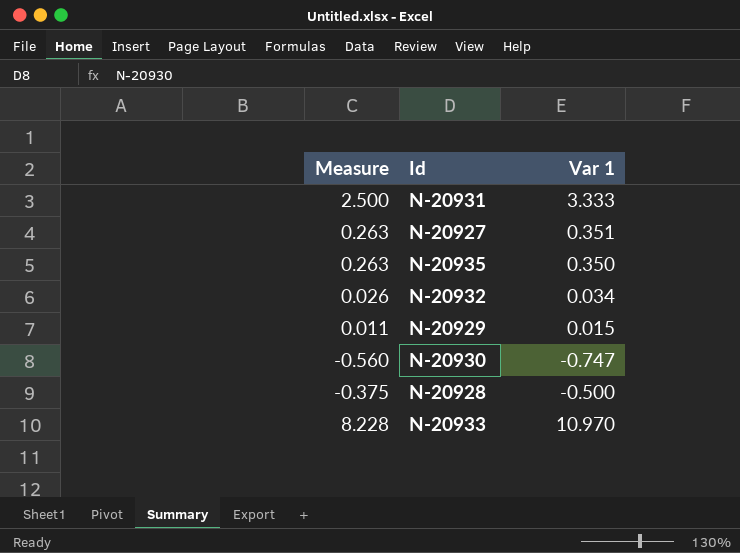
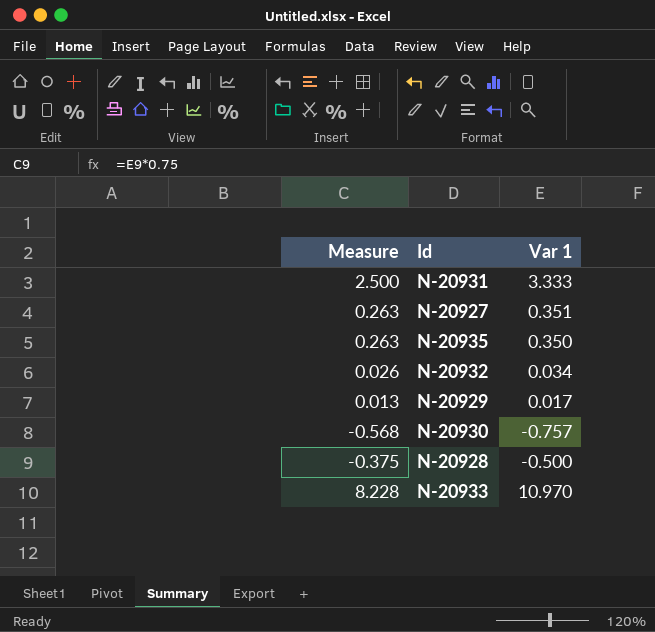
N-20929 | Measure: 0.011 -> 0.013
N-20929 | Var 1: 0.015 -> 0.017
N-20930 | Measure: -0.560 -> -0.568
N-20930 | Var 1: -0.747 -> -0.757

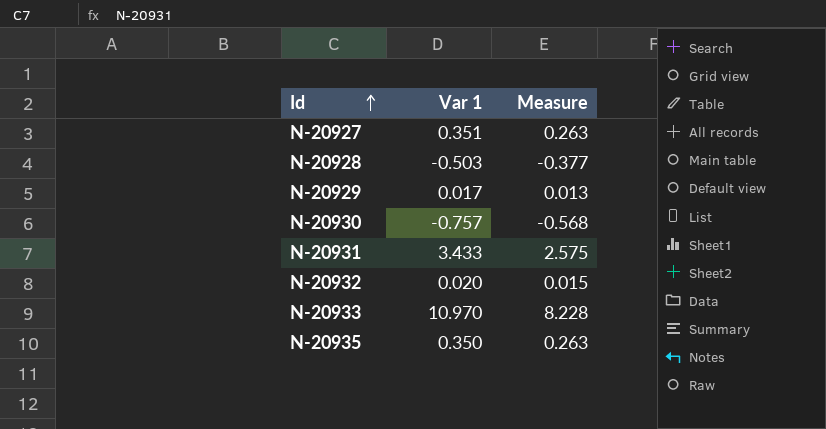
row order: none -> Id ascending
column Measure | position: 1 -> 3
N-20928 | Var 1: -0.500 -> -0.503
N-20928 | Measure: -0.375 -> -0.377
N-20931 | Var 1: 3.333 -> 3.433
N-20931 | Measure: 2.500 -> 2.575
N-20932 | Var 1: 0.034 -> 0.020
N-20932 | Measure: 0.026 -> 0.015

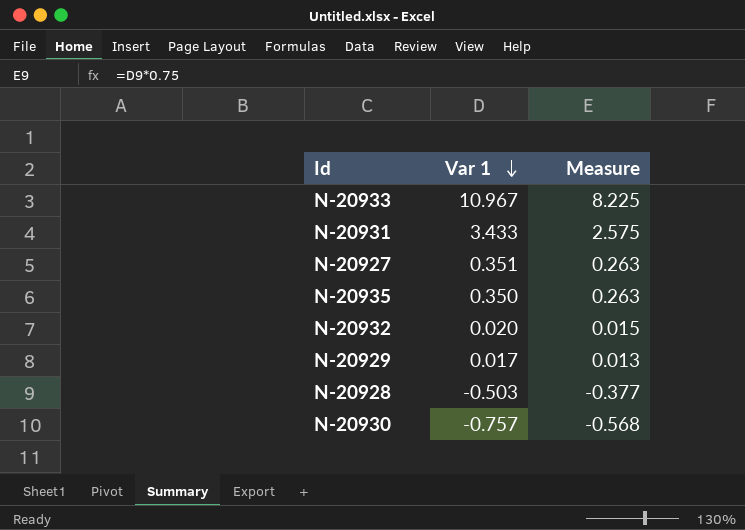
row order: Id ascending -> Var 1 descending
N-20933 | Var 1: 10.970 -> 10.967
N-20933 | Measure: 8.228 -> 8.225

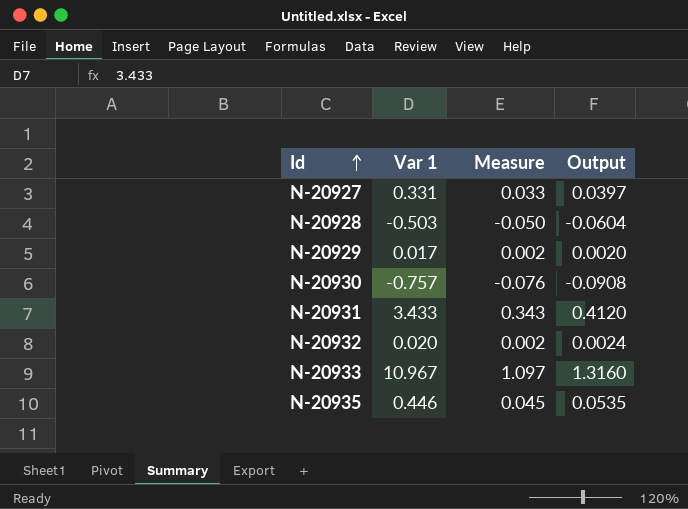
row order: Var 1 descending -> Id ascending
column Measure | formula: [Var 1] * 0.75 -> [Var 1] * 0.1
column Output | formula: none -> [Var 1] * 0.12
N-20927 | Var 1: 0.351 -> 0.331
N-20935 | Var 1: 0.350 -> 0.446

